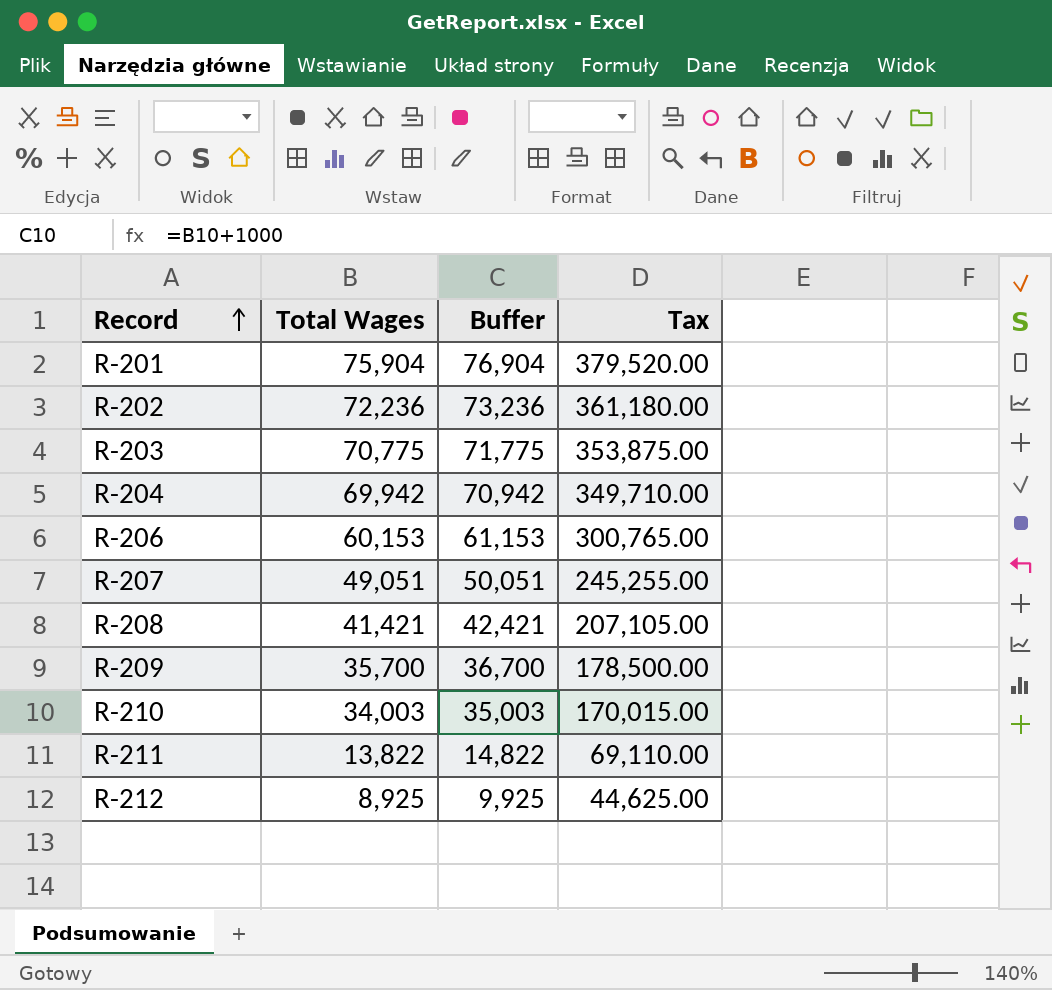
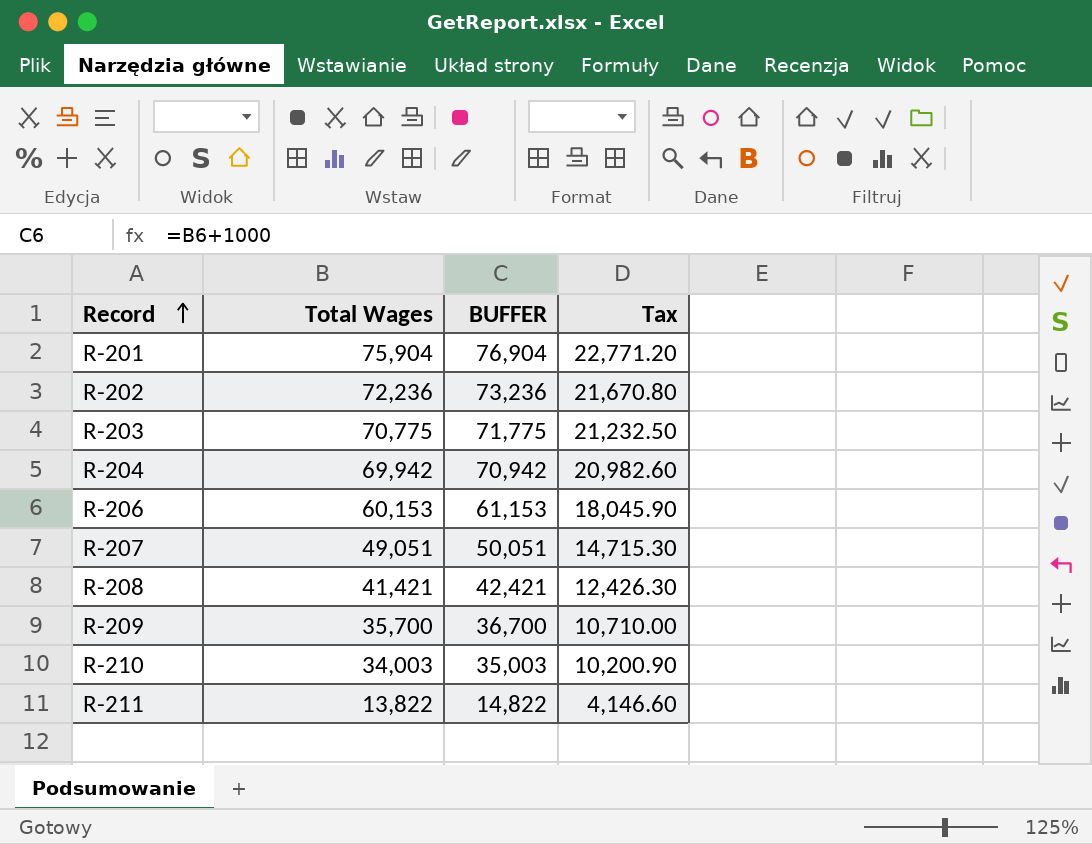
column name: Buffer -> BUFFER
column Tax | formula: [Total Wages] * 5 -> [Total Wages] * 0.3
row R-212: 8,925 | 9,925 | 44,625.00 -> none

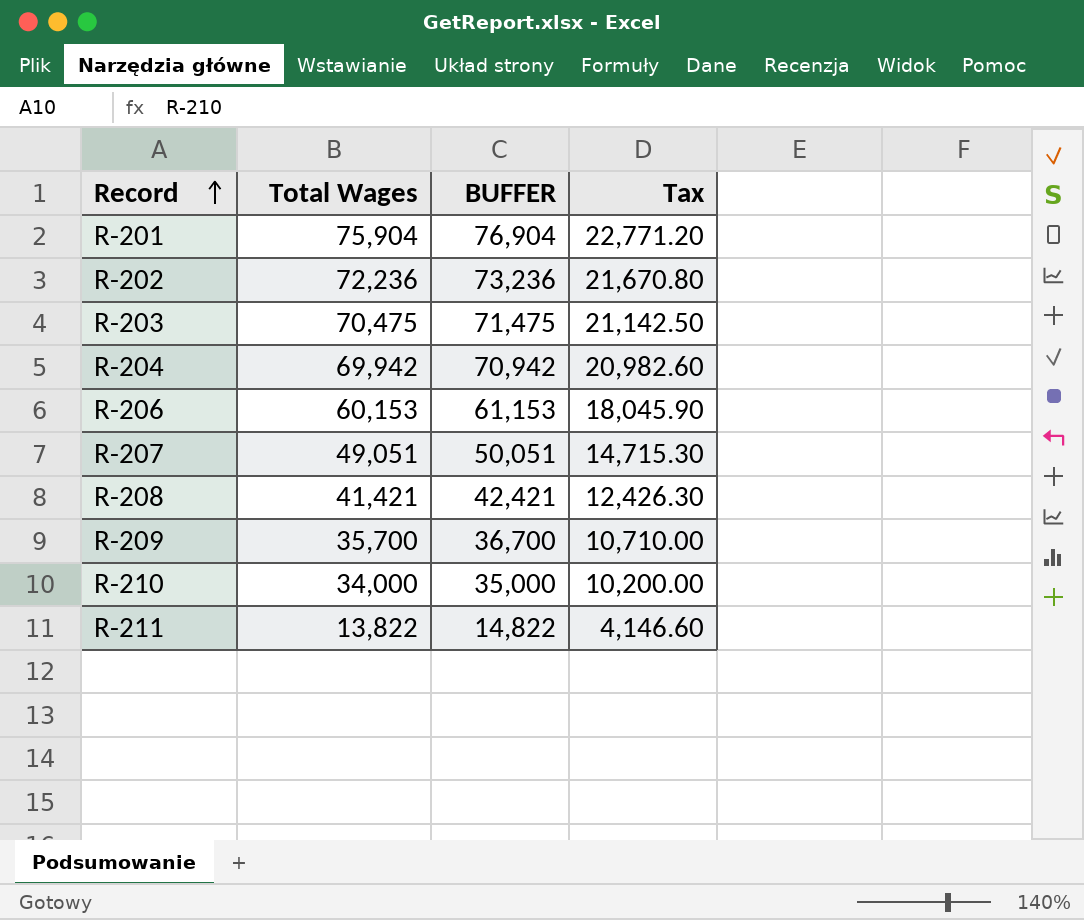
R-203 | Total Wages: 70,775 -> 70,475
R-203 | BUFFER: 71,775 -> 71,475
R-203 | Tax: 21,232.50 -> 21,142.50
R-210 | Total Wages: 34,003 -> 34,000
R-210 | BUFFER: 35,003 -> 35,000
R-210 | Tax: 10,200.90 -> 10,200.00

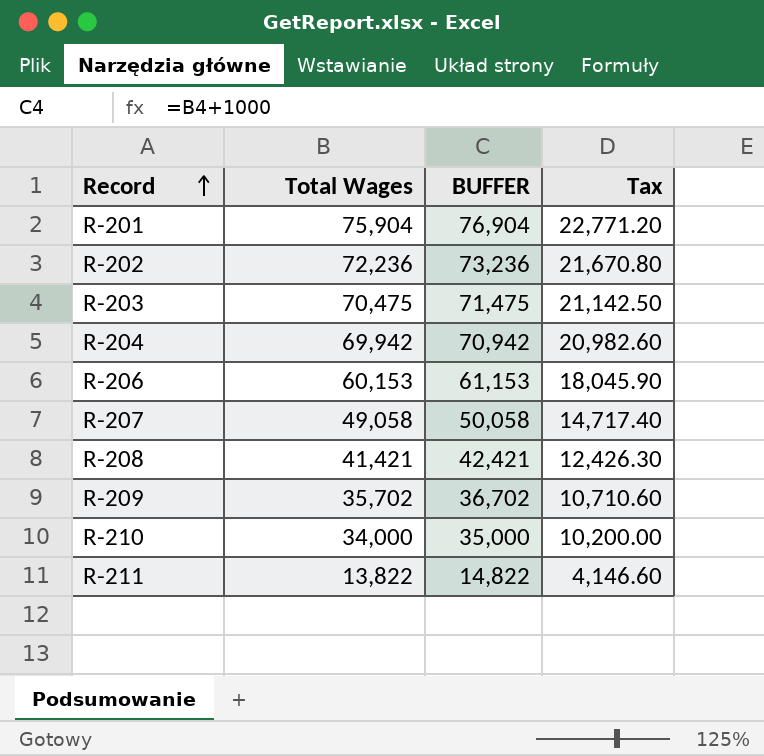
R-207 | Total Wages: 49,051 -> 49,058
R-207 | BUFFER: 50,051 -> 50,058
R-207 | Tax: 14,715.30 -> 14,717.40
R-209 | Total Wages: 35,700 -> 35,702
R-209 | BUFFER: 36,700 -> 36,702
R-209 | Tax: 10,710.00 -> 10,710.60

